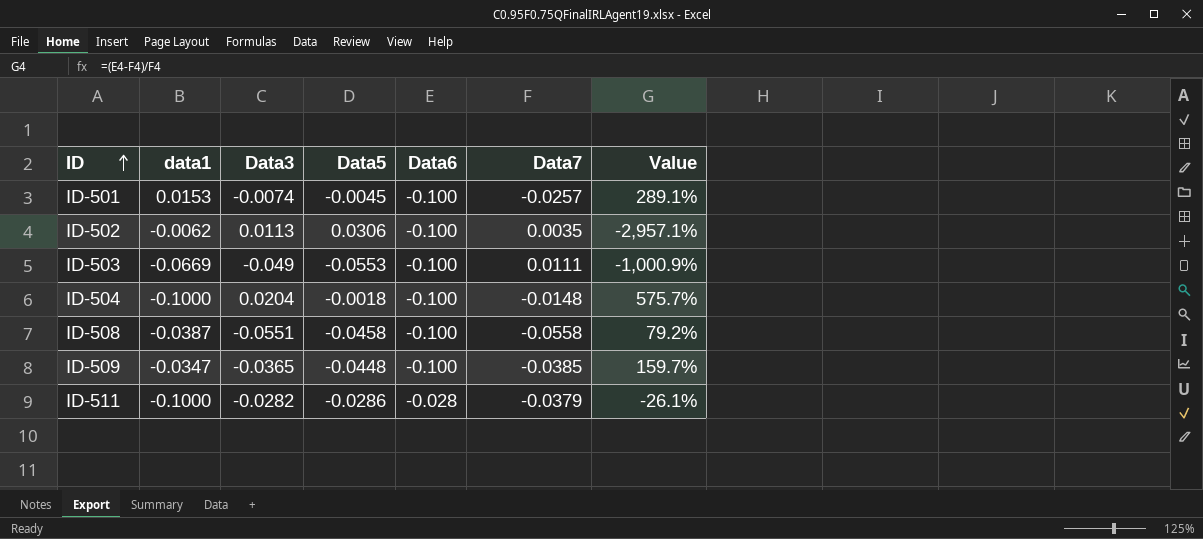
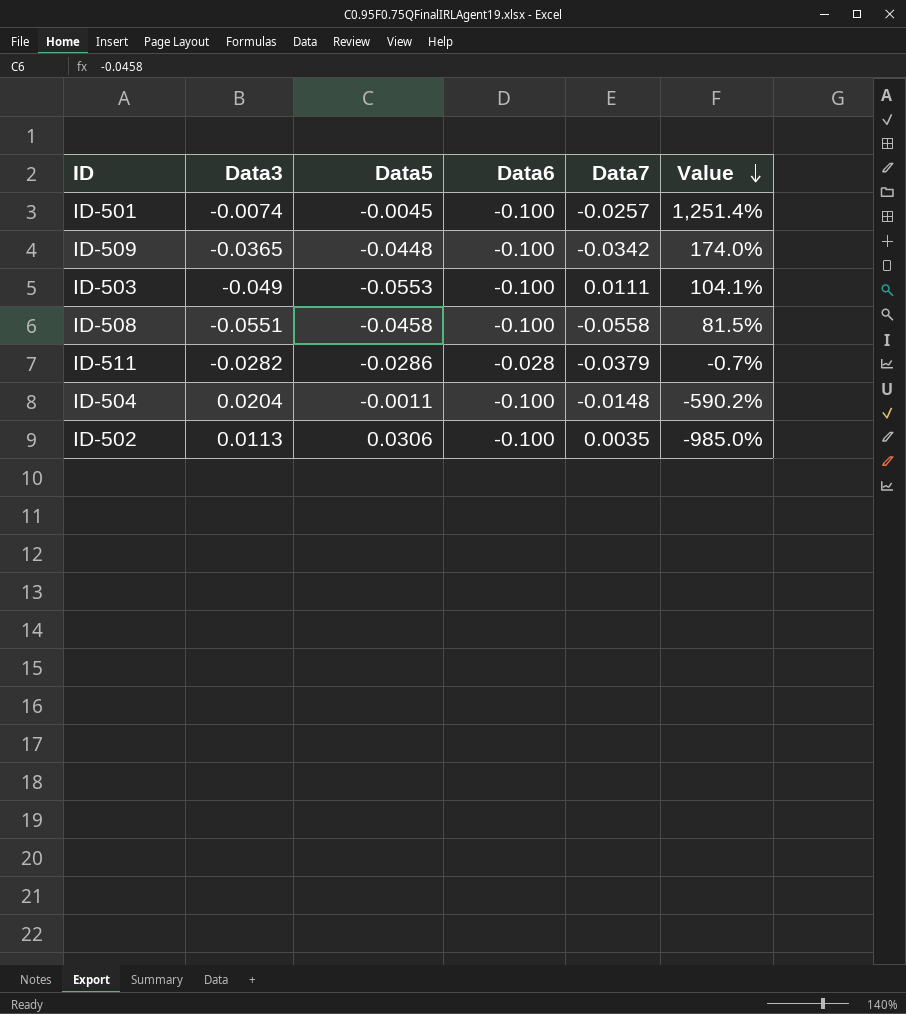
row order: ID ascending -> Value descending
column data1 | position: 2 -> none
column Value | formula: ([Data6] - [Data7]) / [Data7] -> ([Data6] - [Data3]) / [Data3]
ID-509 | Data7: -0.0385 -> -0.0342
ID-504 | Data5: -0.0018 -> -0.0011

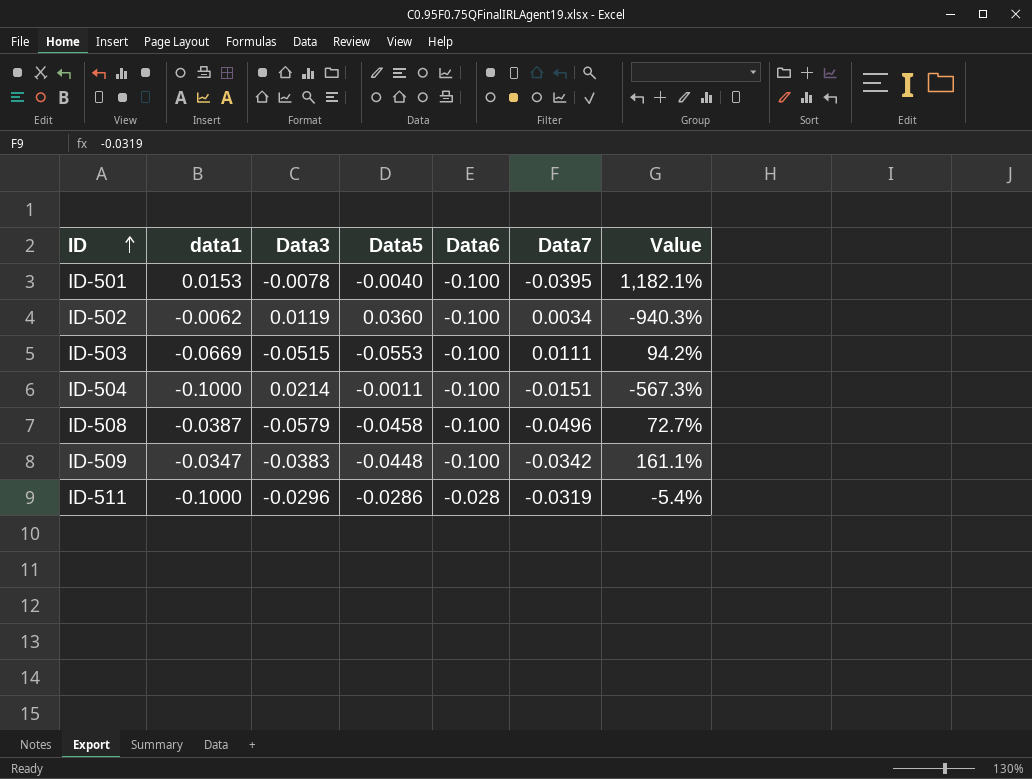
row order: Value descending -> ID ascending
column data1 | position: none -> 2
ID-501 | Data3: -0.0074 -> -0.0078
ID-501 | Data5: -0.0045 -> -0.0040
ID-501 | Data7: -0.0257 -> -0.0395
ID-501 | Value: 1,251.4% -> 1,182.1%
ID-502 | Data3: 0.0113 -> 0.0119
ID-502 | Data5: 0.0306 -> 0.0360
ID-502 | Data7: 0.0035 -> 0.0034
ID-502 | Value: -985.0% -> -940.3%
ID-503 | Data3: -0.049 -> -0.0515
ID-503 | Value: 104.1% -> 94.2%
ID-504 | Data3: 0.0204 -> 0.0214
ID-504 | Data7: -0.0148 -> -0.0151
ID-504 | Value: -590.2% -> -567.3%
ID-508 | Data3: -0.0551 -> -0.0579
ID-508 | Data7: -0.0558 -> -0.0496
ID-508 | Value: 81.5% -> 72.7%
ID-509 | Data3: -0.0365 -> -0.0383
ID-509 | Value: 174.0% -> 161.1%
ID-511 | Data3: -0.0282 -> -0.0296
ID-511 | Data7: -0.0379 -> -0.0319
ID-511 | Value: -0.7% -> -5.4%

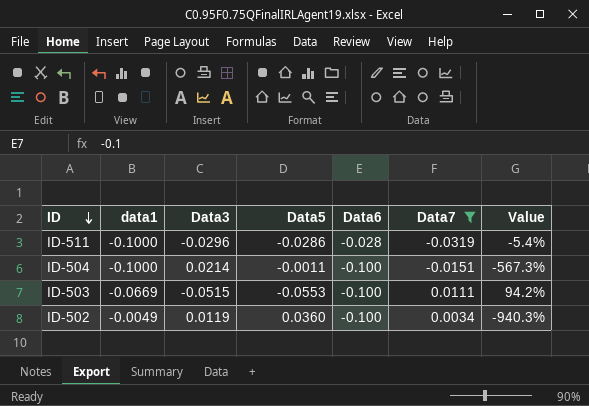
filter: none -> Data7 >= -0.0319
row order: ID ascending -> ID descending
ID-502 | data1: -0.0062 -> -0.0049

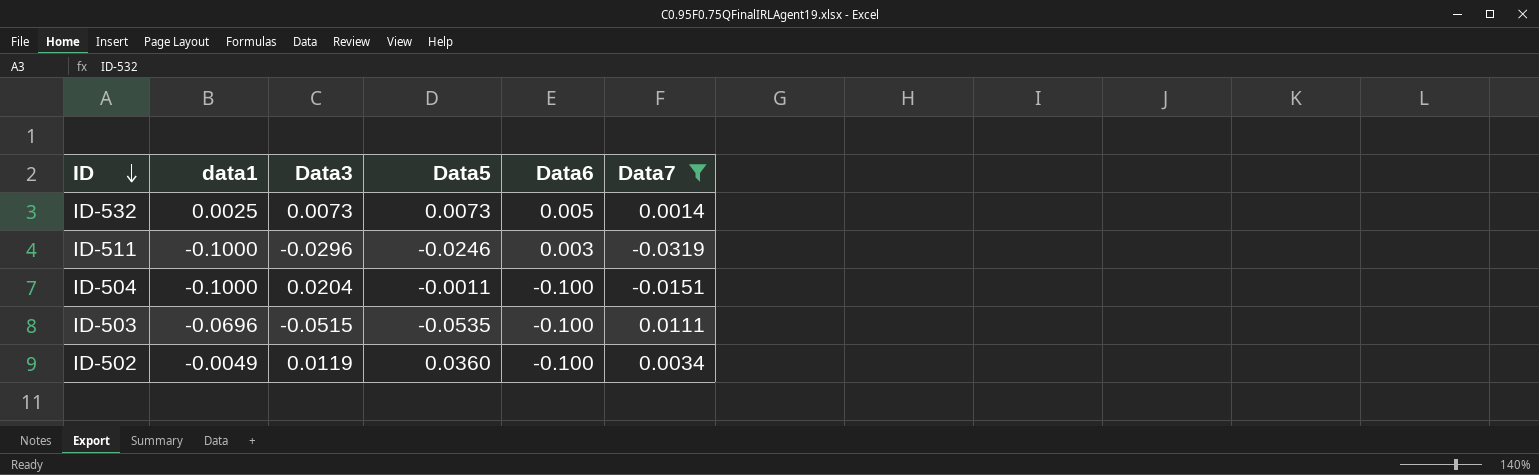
column Value | formula: ([Data6] - [Data3]) / [Data3] -> none
row ID-532: none -> 0.0025 | 0.0073 | 0.0073 | 0.005 | 0.0014
ID-511 | Data5: -0.0286 -> -0.0246
ID-511 | Data6: -0.028 -> 0.003
ID-504 | Data3: 0.0214 -> 0.0204
ID-503 | data1: -0.0669 -> -0.0696
ID-503 | Data5: -0.0553 -> -0.0535

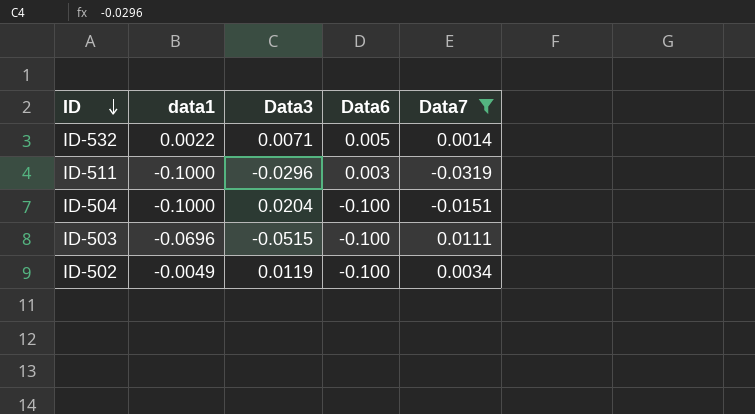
column Data5 | position: 4 -> none
ID-532 | data1: 0.0025 -> 0.0022
ID-532 | Data3: 0.0073 -> 0.0071

